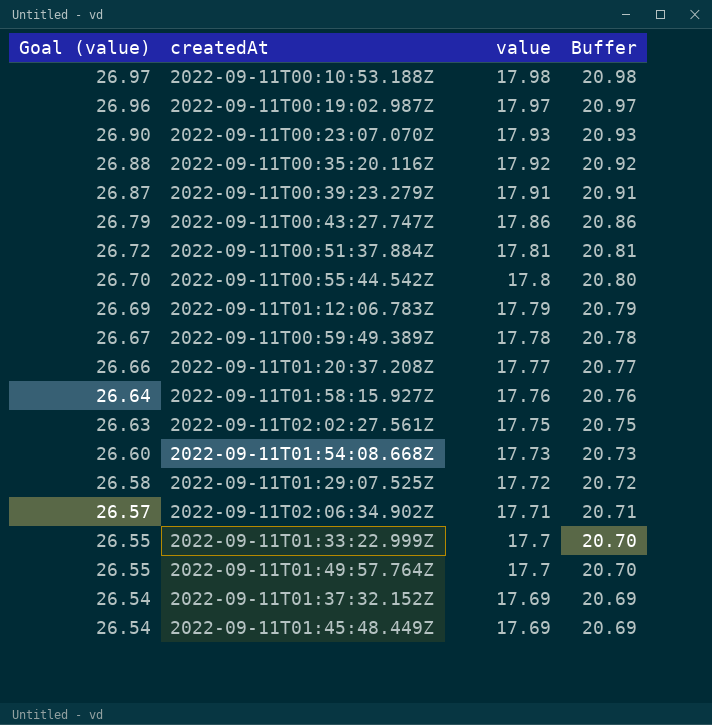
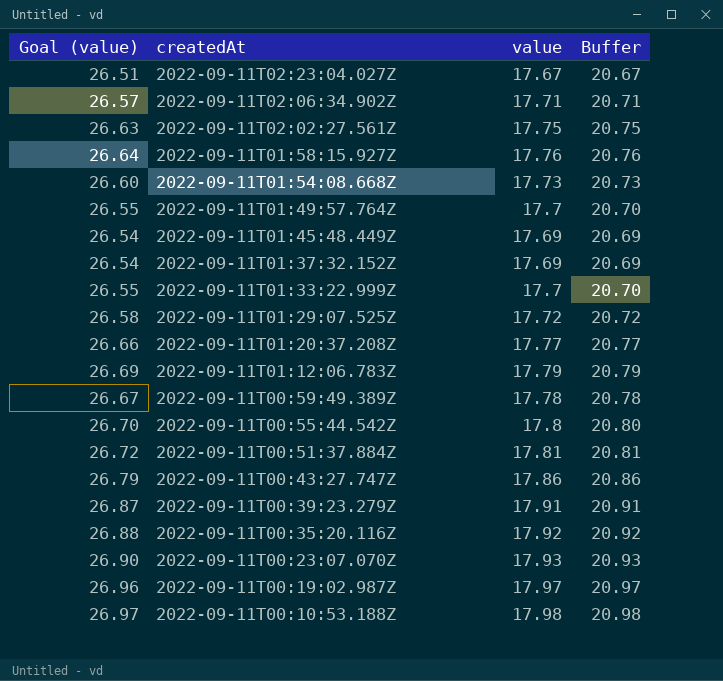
row order: Goal (value) descending -> createdAt descending
row 2022-09-11T02:23:04.027Z: none -> 26.51 | 17.67 | 20.67

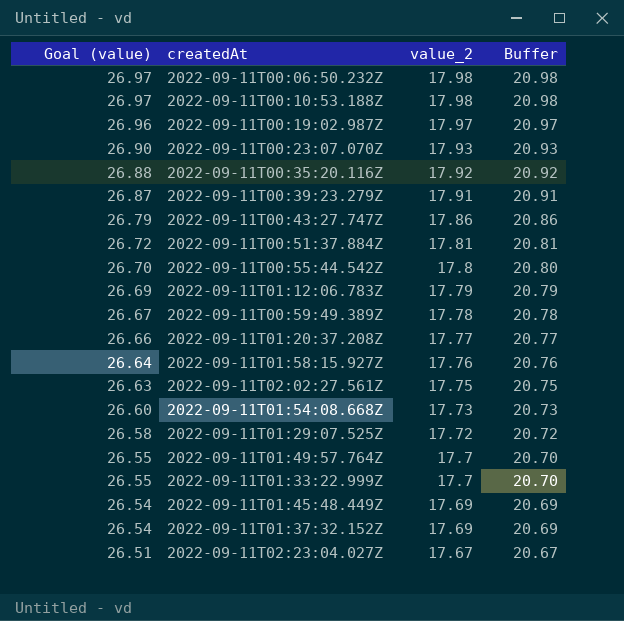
row order: createdAt descending -> Goal (value) descending
column name: value -> value_2
row 2022-09-11T02:06:34.902Z: 26.57 | 17.71 | 20.71 -> none
row 2022-09-11T00:06:50.232Z: none -> 26.97 | 17.98 | 20.98

